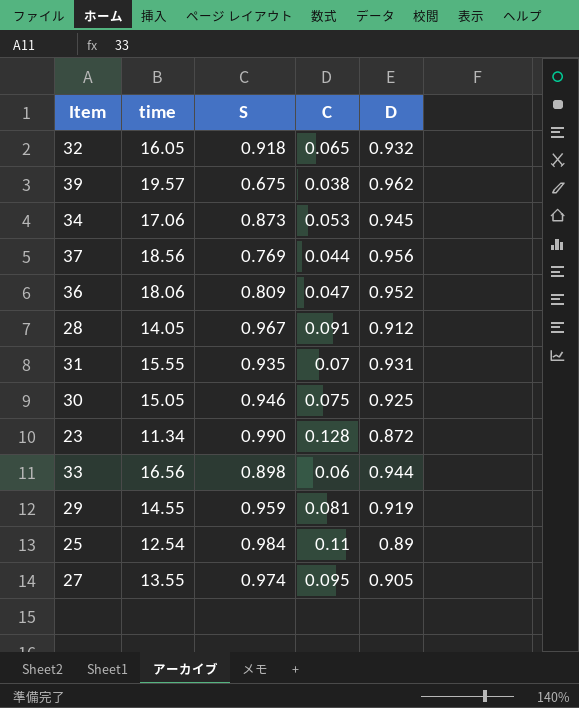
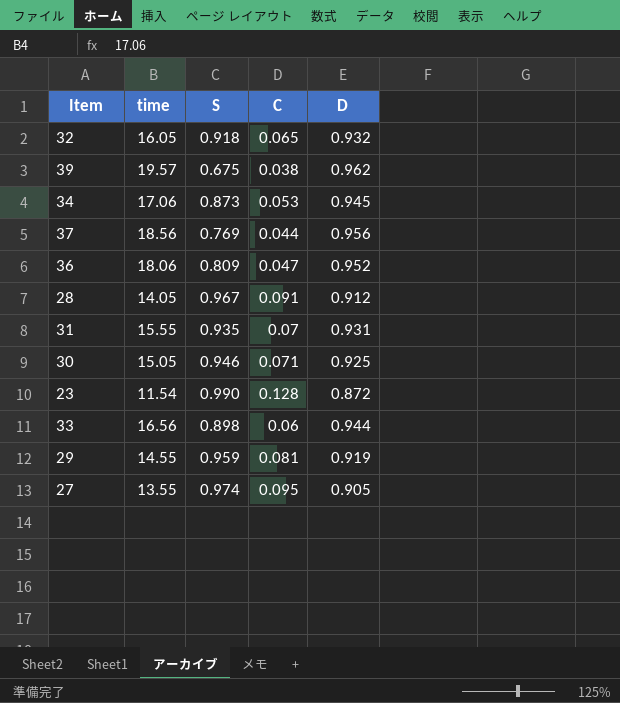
row 25: 12.54 | 0.984 | 0.11 | 0.89 -> none
30 | C: 0.075 -> 0.071
23 | time: 11.34 -> 11.54

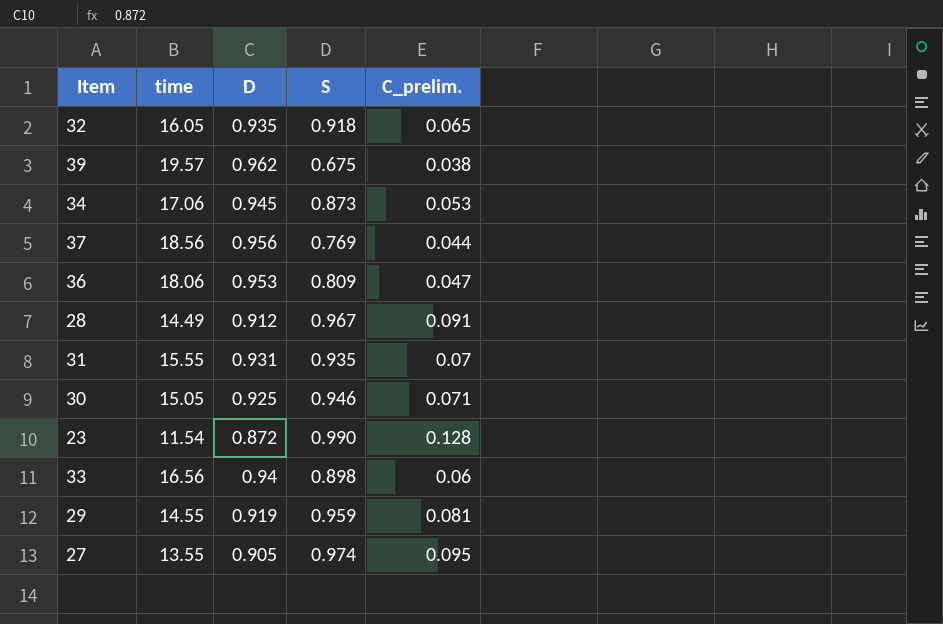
column D | position: 5 -> 3
column name: C -> C_prelim.
32 | D: 0.932 -> 0.935
36 | D: 0.952 -> 0.953
28 | time: 14.05 -> 14.49
33 | D: 0.944 -> 0.94

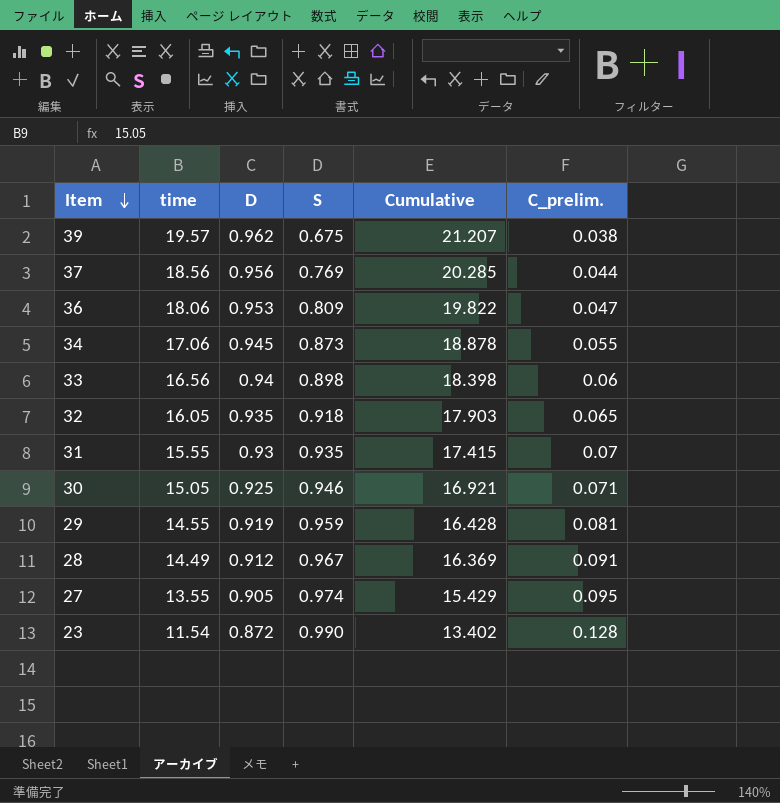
row order: none -> Item descending
column Cumulative | formula: none -> [time] + [D] + [S]
34 | C_prelim.: 0.053 -> 0.055
31 | D: 0.931 -> 0.93

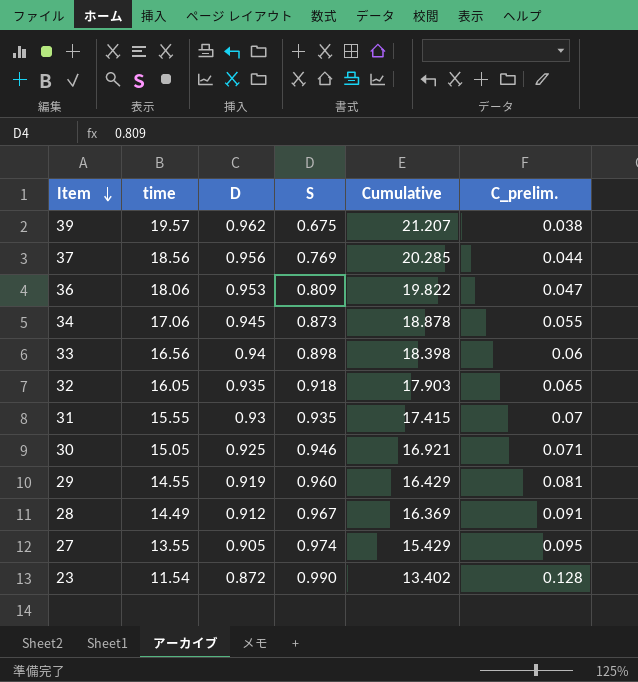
29 | S: 0.959 -> 0.960
29 | Cumulative: 16.428 -> 16.429

